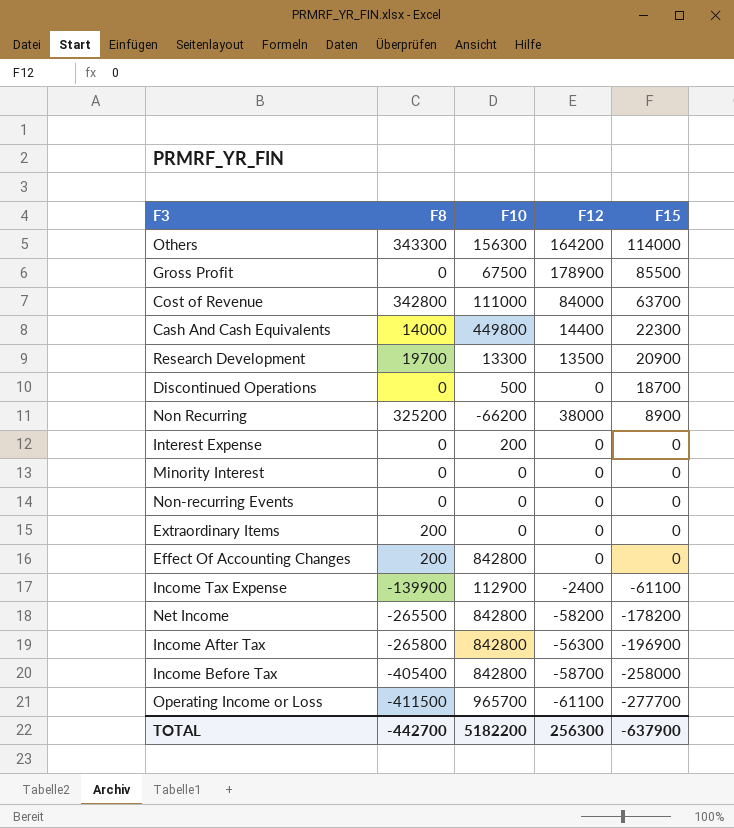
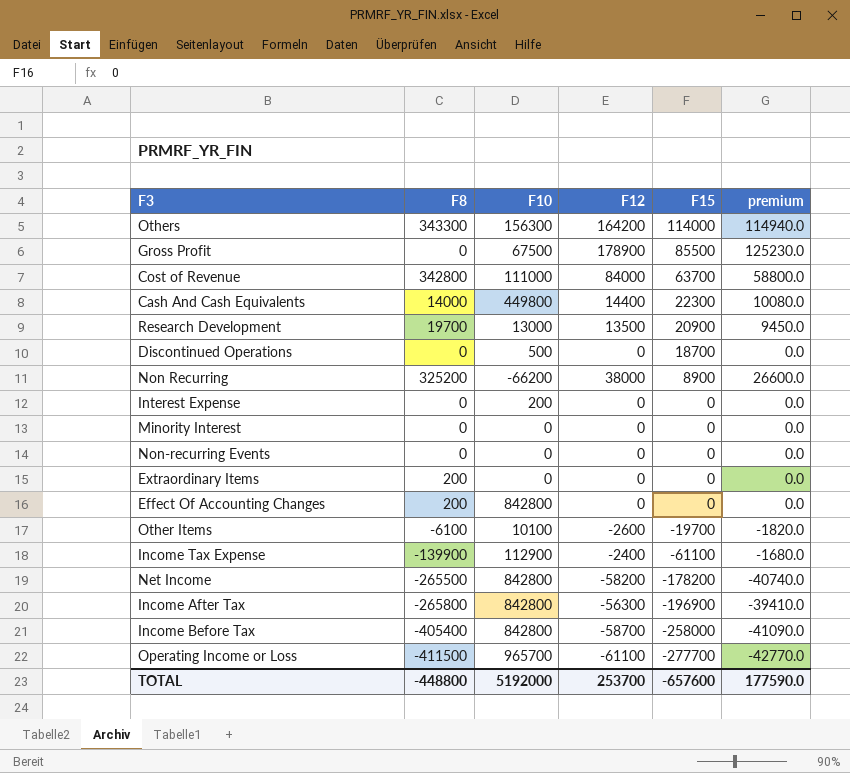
column premium | formula: none -> [F12] * 0.7
Research Development | F10: 13300 -> 13000
row Other Items: none -> -6100 | 10100 | -2600 | -19700 | -1820.0
TOTAL | F8: -442700 -> -448800
TOTAL | F10: 5182200 -> 5192000
TOTAL | F12: 256300 -> 253700
TOTAL | F15: -637900 -> -657600

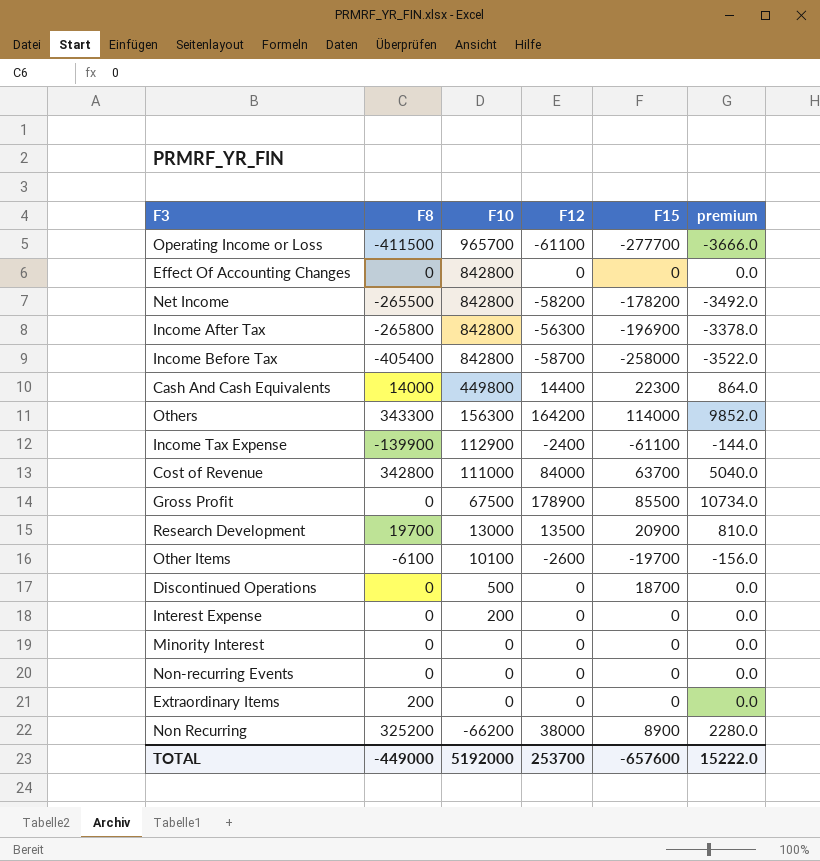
row order: F15 descending -> F10 descending
column premium | formula: [F12] * 0.7 -> [F12] * 0.06
Effect Of Accounting Changes | F8: 200 -> 0
TOTAL | F8: -448800 -> -449000
TOTAL | premium: 177590.0 -> 15222.0

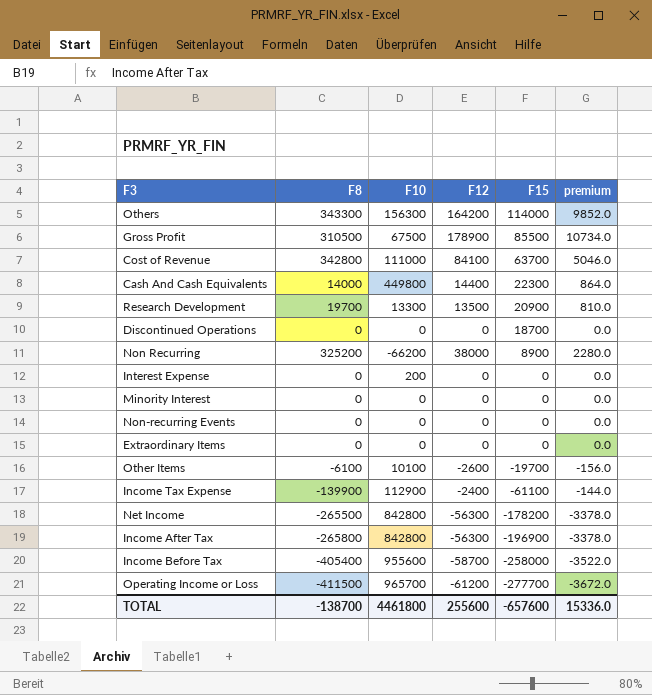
row order: F10 descending -> F15 descending
row Effect Of Accounting Changes: 0 | 842800 | 0 | 0 | 0.0 -> none
Gross Profit | F8: 0 -> 310500
Cost of Revenue | F12: 84000 -> 84100
Cost of Revenue | premium: 5040.0 -> 5046.0
Research Development | F10: 13000 -> 13300
Discontinued Operations | F10: 500 -> 0
Extraordinary Items | F8: 200 -> 0
Net Income | F12: -58200 -> -56300
Net Income | premium: -3492.0 -> -3378.0
Income Before Tax | F10: 842800 -> 955600
Operating Income or Loss | F12: -61100 -> -61200
Operating Income or Loss | premium: -3666.0 -> -3672.0
TOTAL | F8: -449000 -> -138700
TOTAL | F10: 5192000 -> 4461800
TOTAL | F12: 253700 -> 255600
TOTAL | premium: 15222.0 -> 15336.0

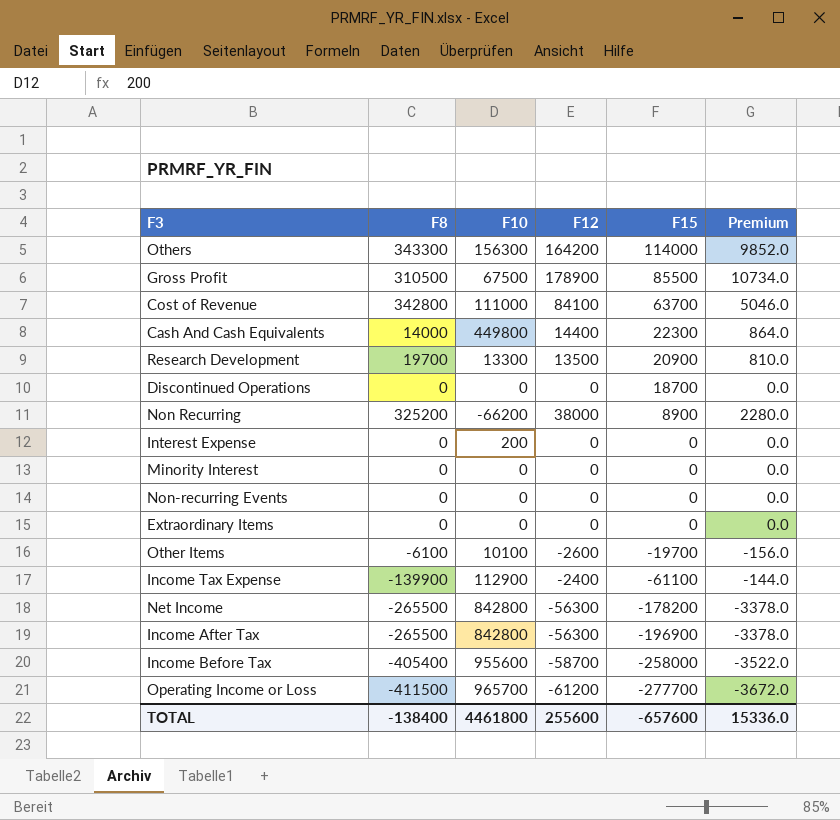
column name: premium -> Premium
Income After Tax | F8: -265800 -> -265500
TOTAL | F8: -138700 -> -138400

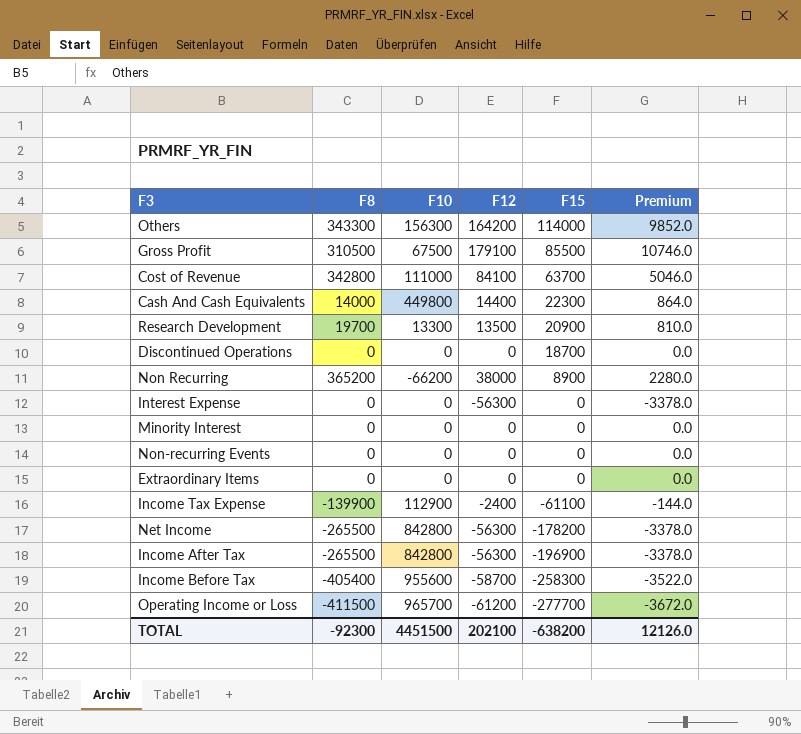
row Other Items: -6100 | 10100 | -2600 | -19700 | -156.0 -> none
Gross Profit | F12: 178900 -> 179100
Gross Profit | Premium: 10734.0 -> 10746.0
Non Recurring | F8: 325200 -> 365200
Interest Expense | F10: 200 -> 0
Interest Expense | F12: 0 -> -56300
Interest Expense | Premium: 0.0 -> -3378.0
Income Before Tax | F15: -258000 -> -258300
TOTAL | F8: -138400 -> -92300
TOTAL | F10: 4461800 -> 4451500
TOTAL | F12: 255600 -> 202100
TOTAL | F15: -657600 -> -638200
TOTAL | Premium: 15336.0 -> 12126.0

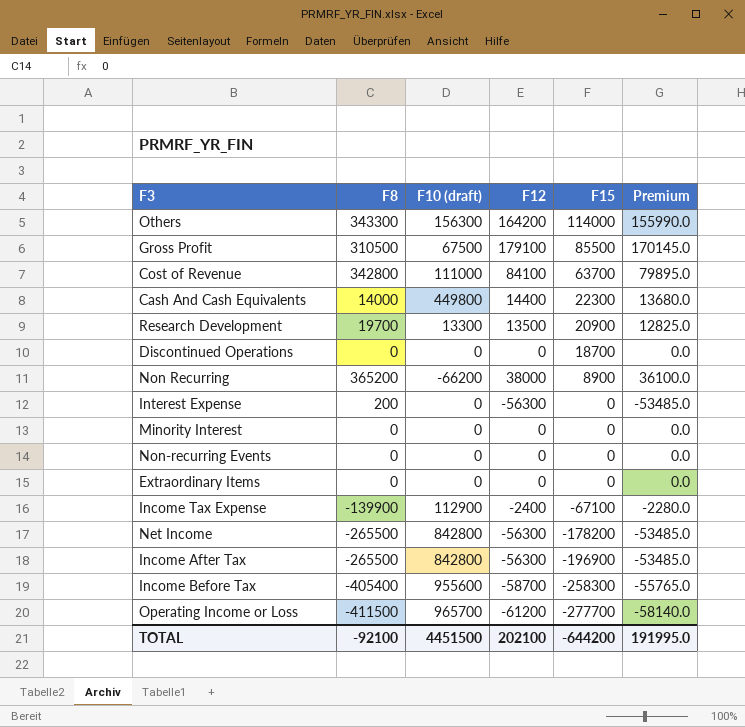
column name: F10 -> F10 (draft)
column Premium | formula: [F12] * 0.06 -> [F12] * 0.95
Interest Expense | F8: 0 -> 200
Income Tax Expense | F15: -61100 -> -67100
TOTAL | F8: -92300 -> -92100
TOTAL | F15: -638200 -> -644200
TOTAL | Premium: 12126.0 -> 191995.0

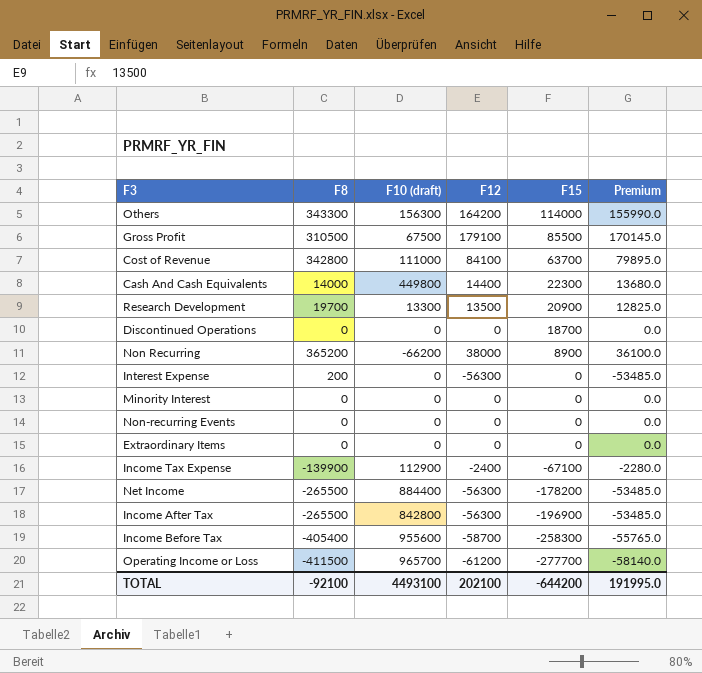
Net Income | F10 (draft): 842800 -> 884400
TOTAL | F10 (draft): 4451500 -> 4493100

